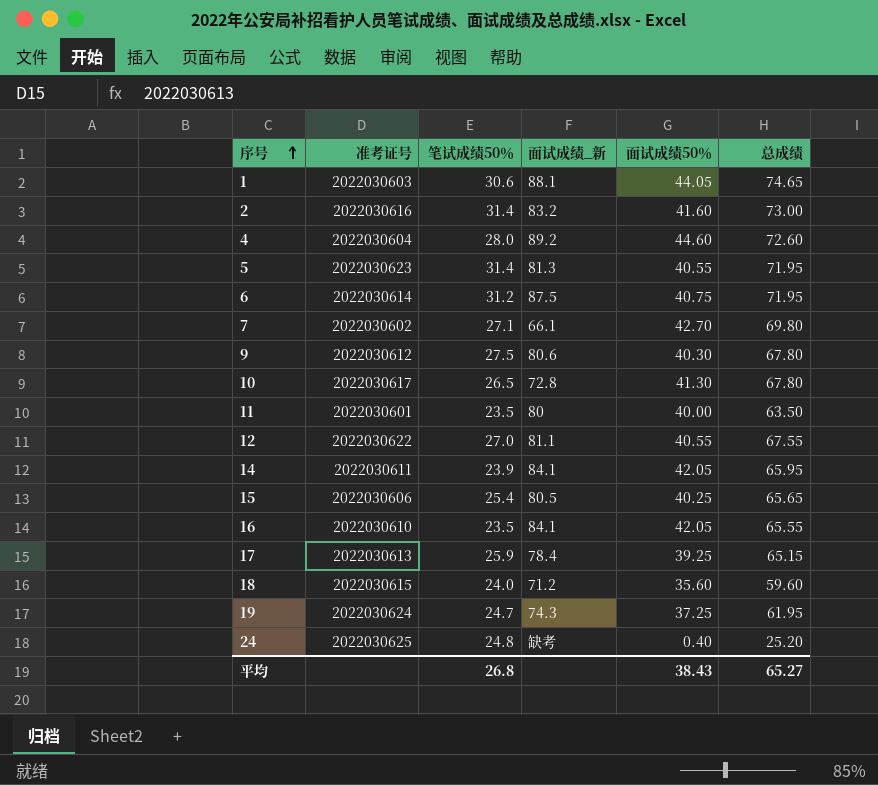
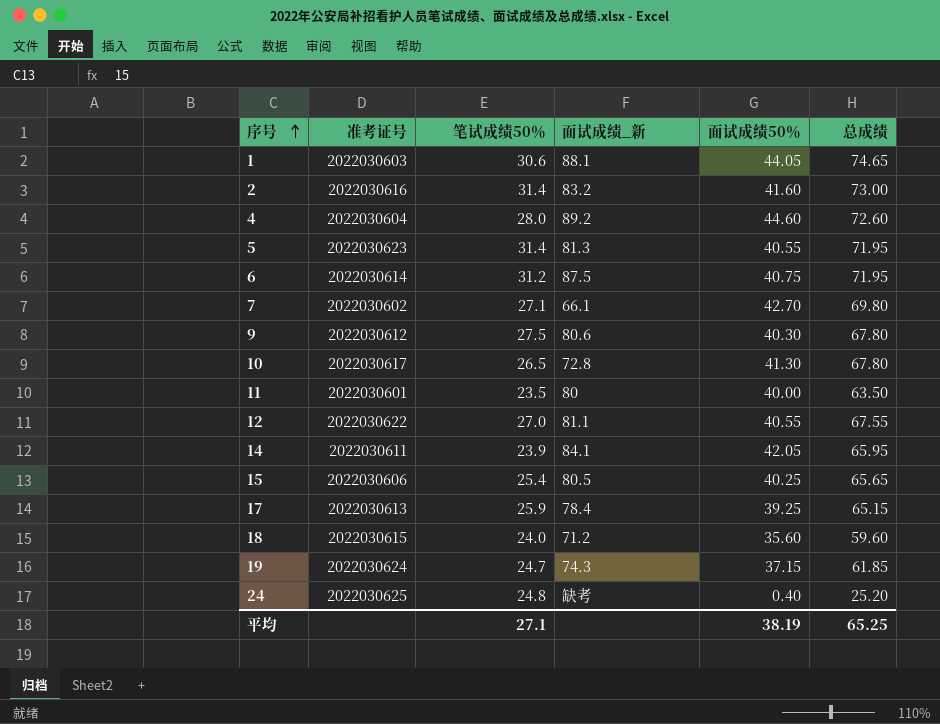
row 16: 2022030610 | 23.5 | 84.1 | 42.05 | 65.55 -> none
19 | 面试成绩50％: 37.25 -> 37.15
19 | 总成绩: 61.95 -> 61.85
平均 | 笔试成绩50％: 26.8 -> 27.1
平均 | 面试成绩50％: 38.43 -> 38.19
平均 | 总成绩: 65.27 -> 65.25

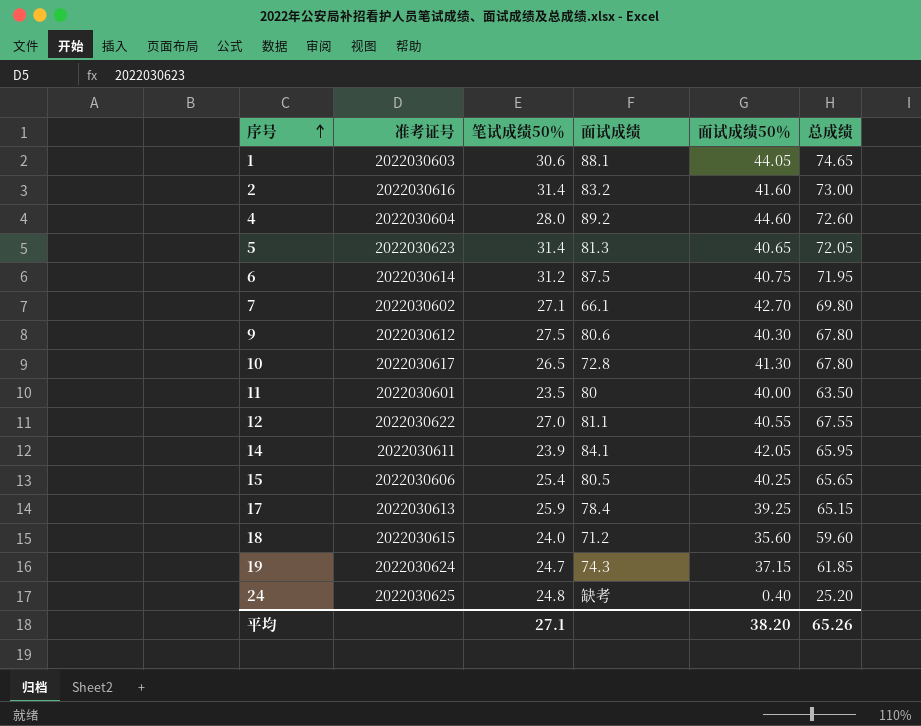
column name: 面试成绩_新 -> 面试成绩
5 | 面试成绩50％: 40.55 -> 40.65
5 | 总成绩: 71.95 -> 72.05
平均 | 面试成绩50％: 38.19 -> 38.20
平均 | 总成绩: 65.25 -> 65.26

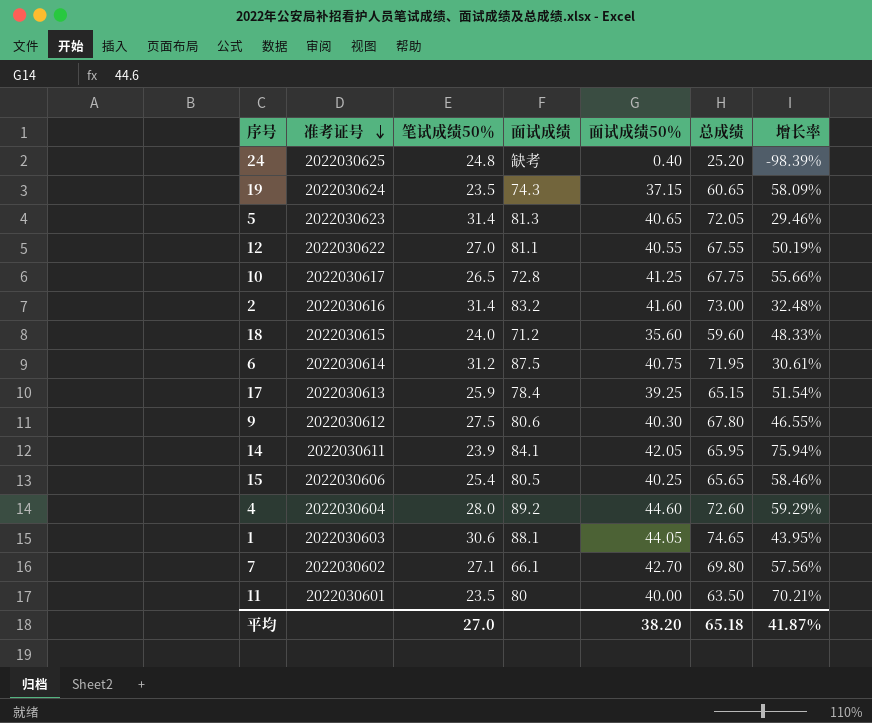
row order: 序号 ascending -> 准考证号 descending
column 增长率 | formula: none -> ([面试成绩50％] - [笔试成绩50％]) / [笔试成绩50％]
19 | 笔试成绩50％: 24.7 -> 23.5
19 | 总成绩: 61.85 -> 60.65
10 | 面试成绩50％: 41.30 -> 41.25
10 | 总成绩: 67.80 -> 67.75
平均 | 笔试成绩50％: 27.1 -> 27.0
平均 | 总成绩: 65.26 -> 65.18

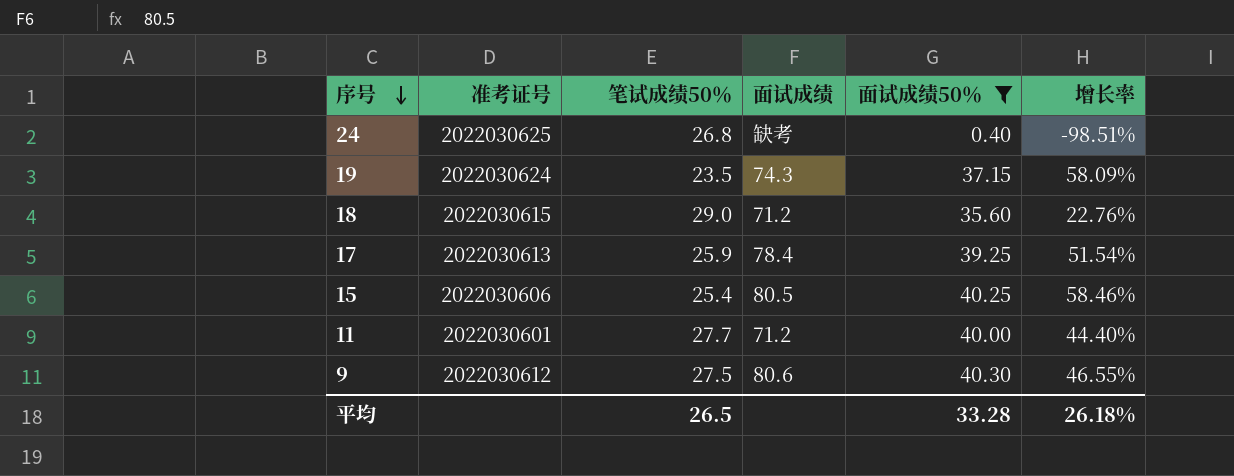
filter: none -> 面试成绩50％ <= 40.30
row order: 准考证号 descending -> 序号 descending
column 总成绩 | formula: [笔试成绩50％] + [面试成绩50％] -> none
24 | 笔试成绩50％: 24.8 -> 26.8
24 | 增长率: -98.39% -> -98.51%
18 | 笔试成绩50％: 24.0 -> 29.0
18 | 增长率: 48.33% -> 22.76%
11 | 笔试成绩50％: 23.5 -> 27.7
11 | 面试成绩: 80 -> 71.2
11 | 增长率: 70.21% -> 44.40%
平均 | 笔试成绩50％: 27.0 -> 26.5
平均 | 面试成绩50％: 38.20 -> 33.28
平均 | 增长率: 41.87% -> 26.18%

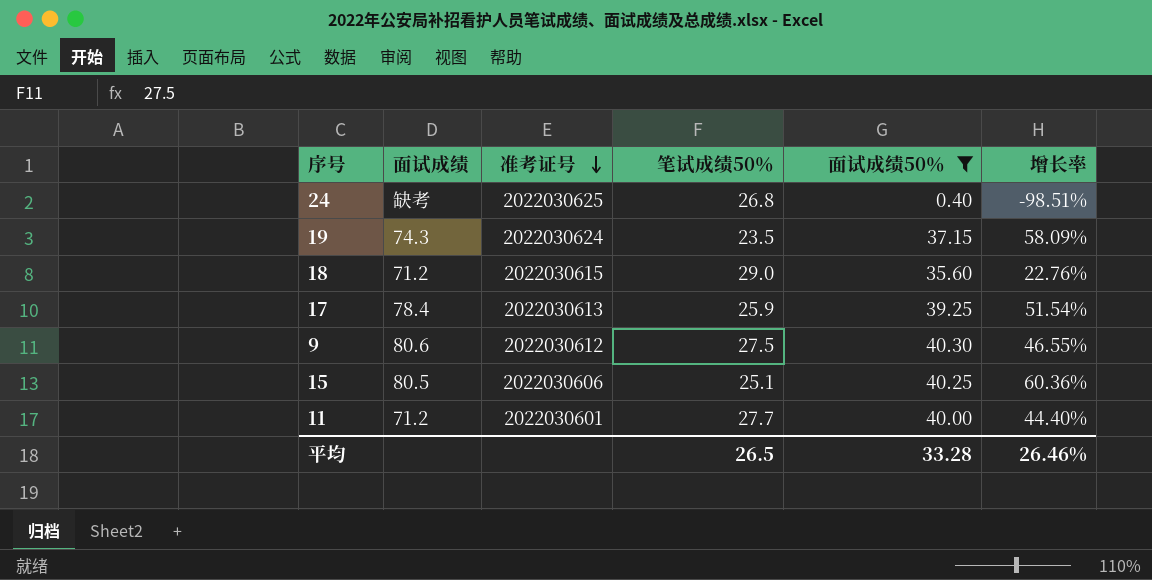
row order: 序号 descending -> 准考证号 descending
column 面试成绩 | position: 4 -> 2
15 | 笔试成绩50％: 25.4 -> 25.1
15 | 增长率: 58.46% -> 60.36%
平均 | 增长率: 26.18% -> 26.46%

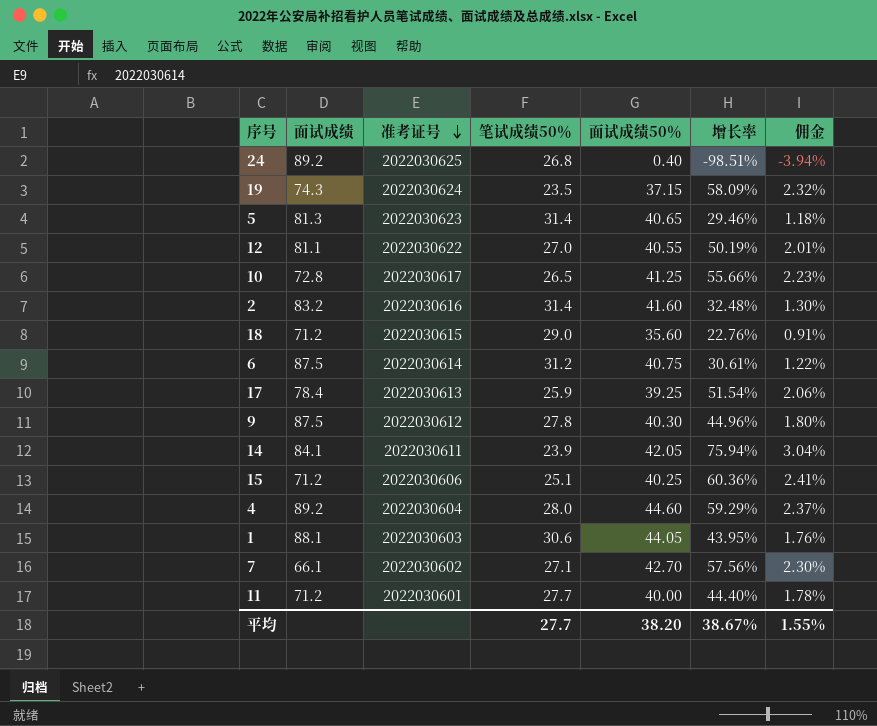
filter: 面试成绩50％ <= 40.30 -> none
column 佣金 | formula: none -> [增长率] * 0.04
24 | 面试成绩: 缺考 -> 89.2
9 | 面试成绩: 80.6 -> 87.5
9 | 笔试成绩50％: 27.5 -> 27.8
9 | 增长率: 46.55% -> 44.96%
15 | 面试成绩: 80.5 -> 71.2
平均 | 笔试成绩50％: 26.5 -> 27.7
平均 | 面试成绩50％: 33.28 -> 38.20
平均 | 增长率: 26.46% -> 38.67%

